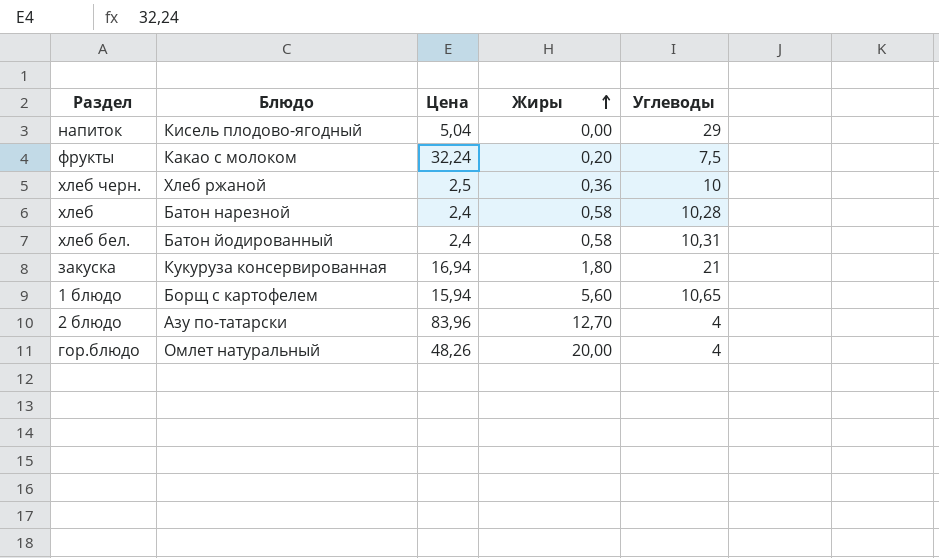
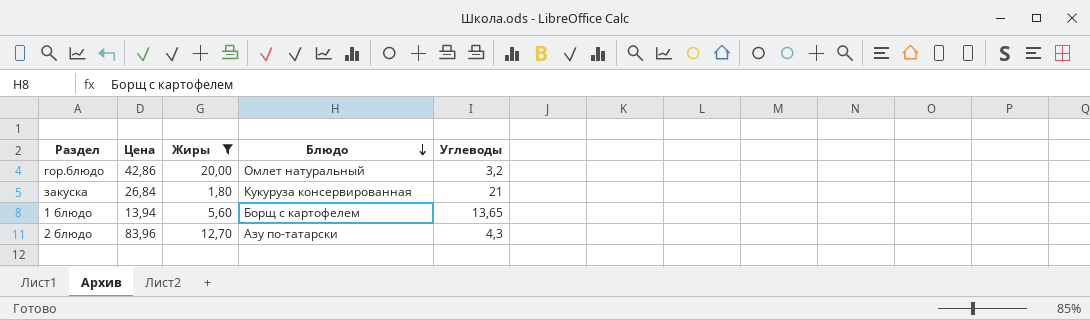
filter: none -> Жиры >= 1,80
row order: Жиры ascending -> Блюдо descending
column Блюдо | position: 2 -> 4
гор.блюдо | Цена: 48,26 -> 42,86
гор.блюдо | Углеводы: 4 -> 3,2
закуска | Цена: 16,94 -> 26,84
1 блюдо | Цена: 15,94 -> 13,94
1 блюдо | Углеводы: 10,65 -> 13,65
2 блюдо | Углеводы: 4 -> 4,3

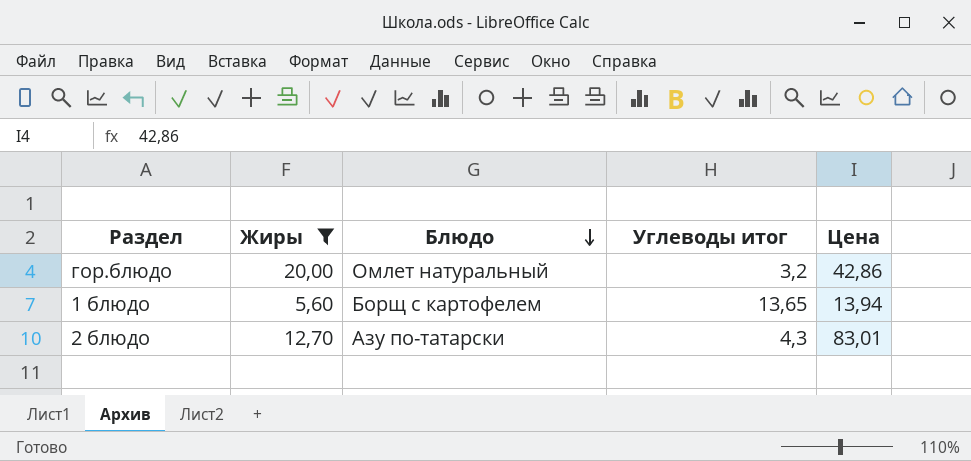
column name: Углеводы -> Углеводы итог
column Цена | position: 2 -> 5
row закуска: 26,84 | 1,80 | Кукуруза консервированная | 21 -> none
2 блюдо | Цена: 83,96 -> 83,01

